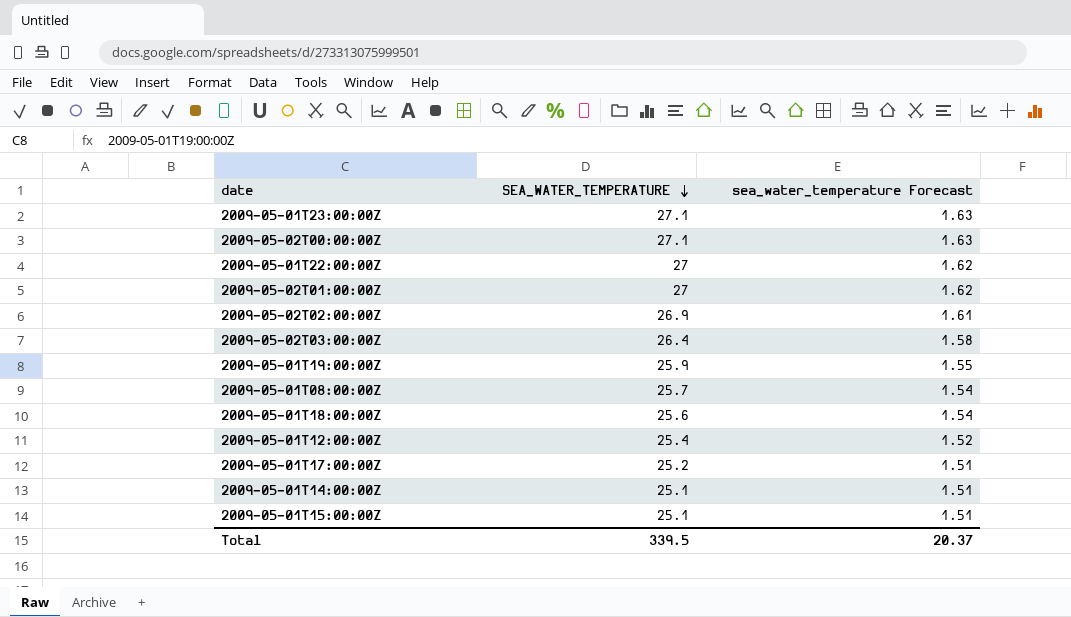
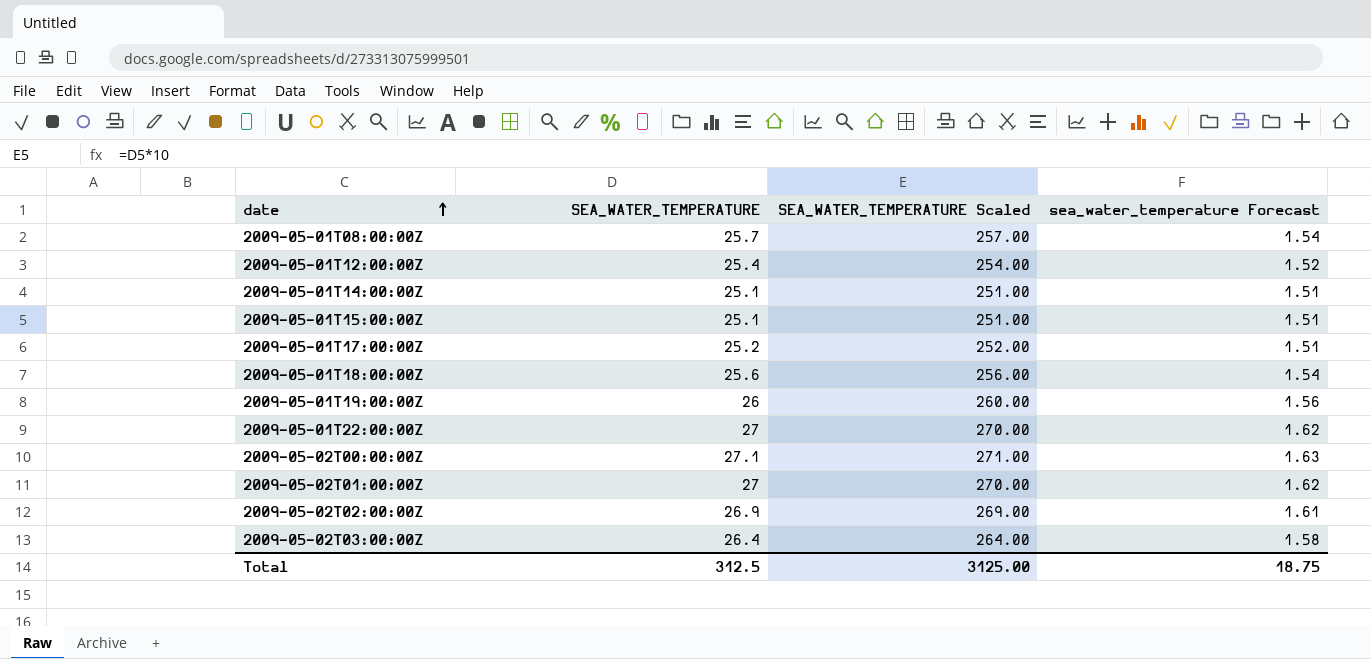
row order: SEA_WATER_TEMPERATURE descending -> date ascending
column SEA_WATER_TEMPERATURE Scaled | formula: none -> [SEA_WATER_TEMPERATURE] * 10
row 2009-05-01T23:00:00Z: 27.1 | 1.63 -> none
2009-05-01T19:00:00Z | SEA_WATER_TEMPERATURE: 25.9 -> 26
2009-05-01T19:00:00Z | sea_water_temperature Forecast: 1.55 -> 1.56
Total | SEA_WATER_TEMPERATURE: 339.5 -> 312.5
Total | sea_water_temperature Forecast: 20.37 -> 18.75

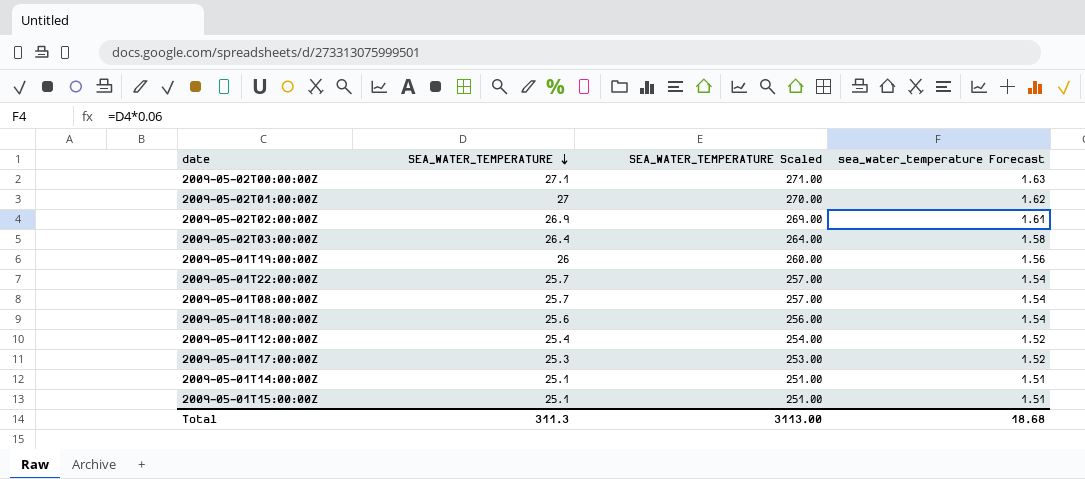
row order: date ascending -> SEA_WATER_TEMPERATURE descending
2009-05-01T22:00:00Z | SEA_WATER_TEMPERATURE: 27 -> 25.7
2009-05-01T22:00:00Z | SEA_WATER_TEMPERATURE Scaled: 270.00 -> 257.00
2009-05-01T22:00:00Z | sea_water_temperature Forecast: 1.62 -> 1.54
2009-05-01T17:00:00Z | SEA_WATER_TEMPERATURE: 25.2 -> 25.3
2009-05-01T17:00:00Z | SEA_WATER_TEMPERATURE Scaled: 252.00 -> 253.00
2009-05-01T17:00:00Z | sea_water_temperature Forecast: 1.51 -> 1.52
Total | SEA_WATER_TEMPERATURE: 312.5 -> 311.3
Total | SEA_WATER_TEMPERATURE Scaled: 3125.00 -> 3113.00
Total | sea_water_temperature Forecast: 18.75 -> 18.68

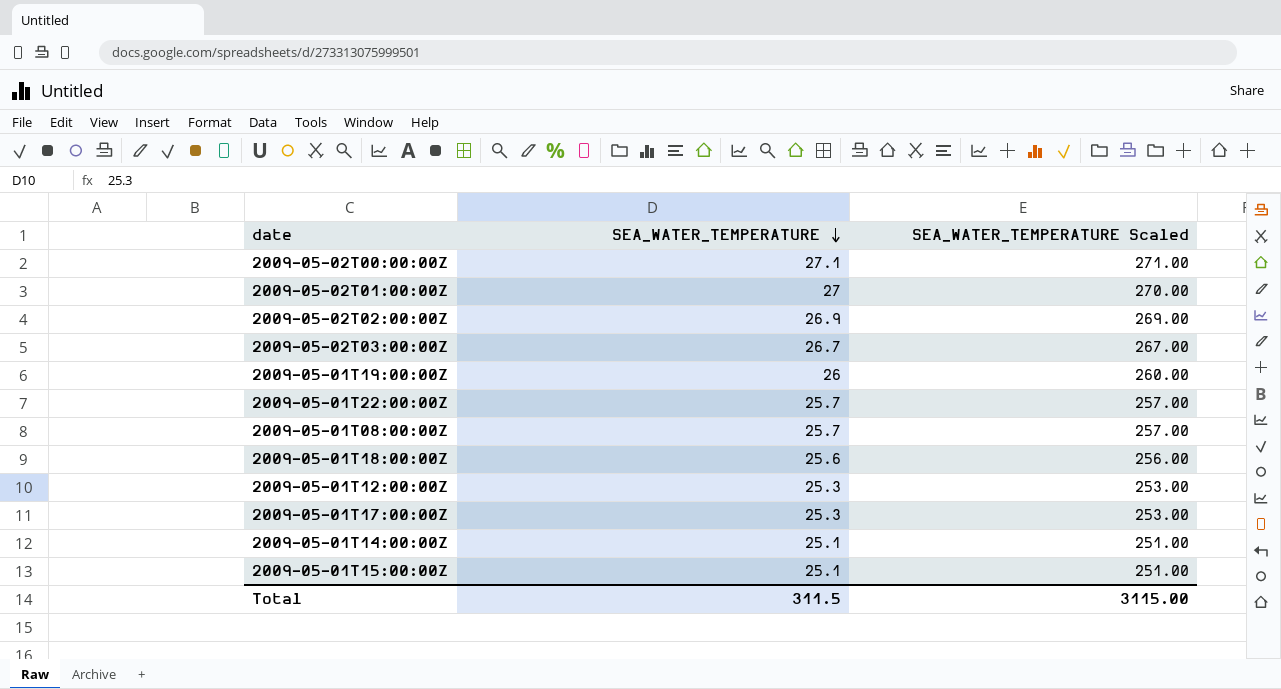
column sea_water_temperature Forecast | formula: [SEA_WATER_TEMPERATURE] * 0.06 -> none
2009-05-02T03:00:00Z | SEA_WATER_TEMPERATURE: 26.4 -> 26.7
2009-05-02T03:00:00Z | SEA_WATER_TEMPERATURE Scaled: 264.00 -> 267.00
2009-05-01T12:00:00Z | SEA_WATER_TEMPERATURE: 25.4 -> 25.3
2009-05-01T12:00:00Z | SEA_WATER_TEMPERATURE Scaled: 254.00 -> 253.00
Total | SEA_WATER_TEMPERATURE: 311.3 -> 311.5
Total | SEA_WATER_TEMPERATURE Scaled: 3113.00 -> 3115.00

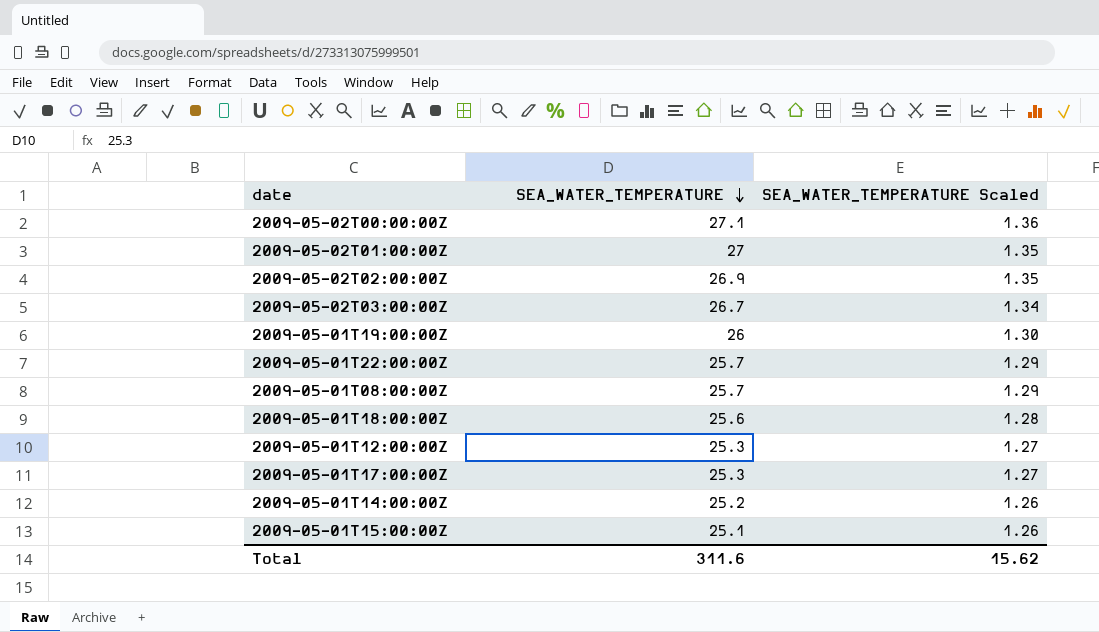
column SEA_WATER_TEMPERATURE Scaled | formula: [SEA_WATER_TEMPERATURE] * 10 -> [SEA_WATER_TEMPERATURE] * 0.05
2009-05-01T14:00:00Z | SEA_WATER_TEMPERATURE: 25.1 -> 25.2
Total | SEA_WATER_TEMPERATURE: 311.5 -> 311.6
Total | SEA_WATER_TEMPERATURE Scaled: 3115.00 -> 15.62

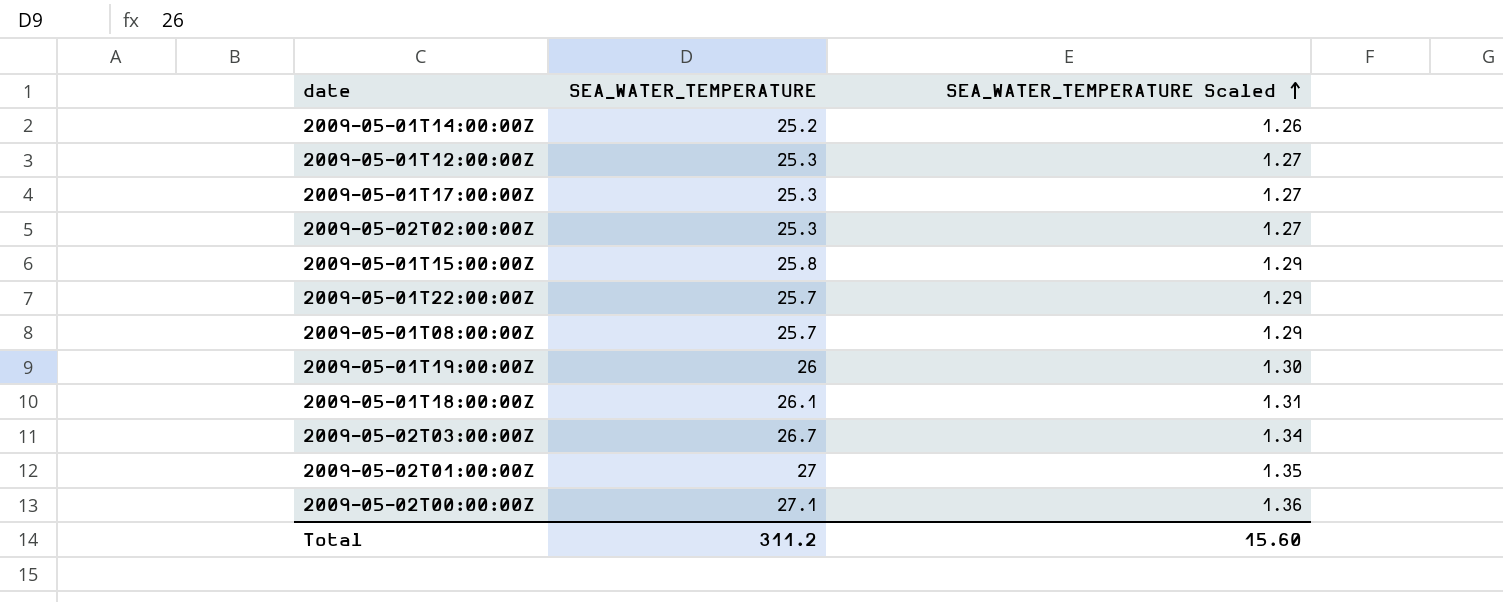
row order: SEA_WATER_TEMPERATURE descending -> SEA_WATER_TEMPERATURE Scaled ascending
2009-05-02T02:00:00Z | SEA_WATER_TEMPERATURE: 26.9 -> 25.3
2009-05-02T02:00:00Z | SEA_WATER_TEMPERATURE Scaled: 1.35 -> 1.27
2009-05-01T15:00:00Z | SEA_WATER_TEMPERATURE: 25.1 -> 25.8
2009-05-01T15:00:00Z | SEA_WATER_TEMPERATURE Scaled: 1.26 -> 1.29
2009-05-01T18:00:00Z | SEA_WATER_TEMPERATURE: 25.6 -> 26.1
2009-05-01T18:00:00Z | SEA_WATER_TEMPERATURE Scaled: 1.28 -> 1.31
Total | SEA_WATER_TEMPERATURE: 311.6 -> 311.2
Total | SEA_WATER_TEMPERATURE Scaled: 15.62 -> 15.60

